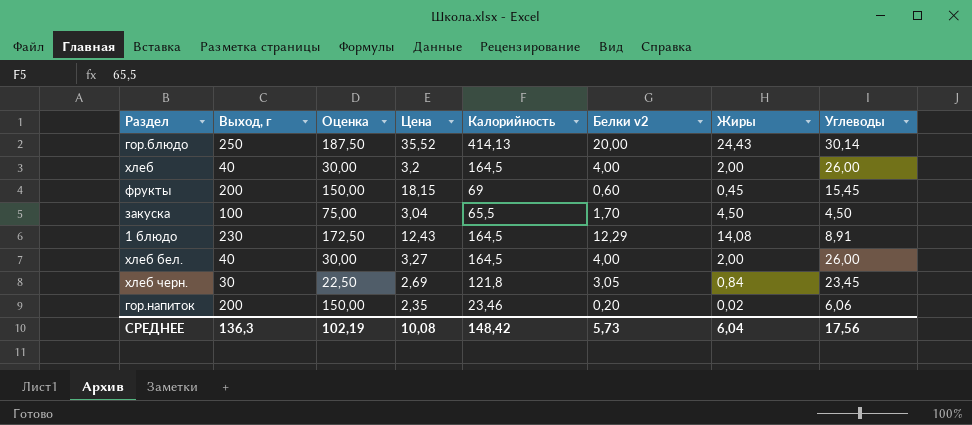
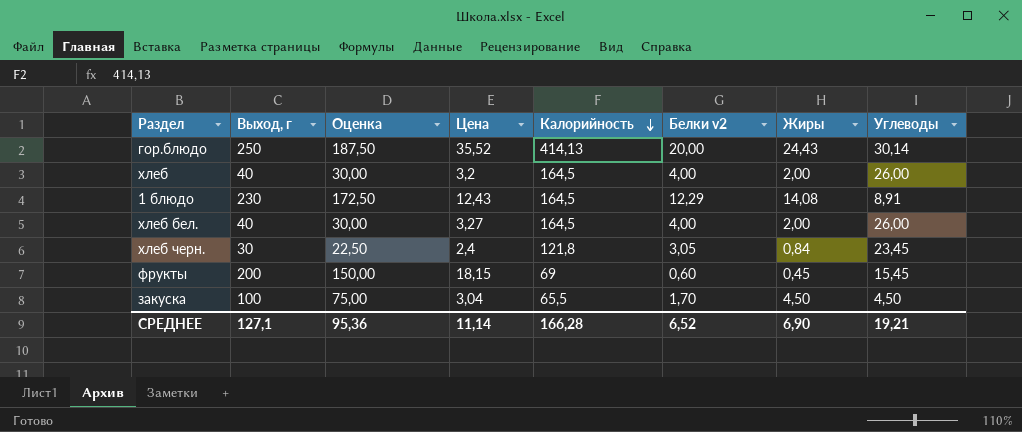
row order: none -> Калорийность descending
row гор.напиток: 200 | 150,00 | 2,35 | 23,46 | 0,20 | 0,02 | 6,06 -> none
хлеб черн. | Цена: 2,69 -> 2,4
СРЕДНЕЕ | Выход, г: 136,3 -> 127,1
СРЕДНЕЕ | Оценка: 102,19 -> 95,36
СРЕДНЕЕ | Цена: 10,08 -> 11,14
СРЕДНЕЕ | Калорийность: 148,42 -> 166,28
СРЕДНЕЕ | Белки v2: 5,73 -> 6,52
СРЕДНЕЕ | Жиры: 6,04 -> 6,90
СРЕДНЕЕ | Углеводы: 17,56 -> 19,21

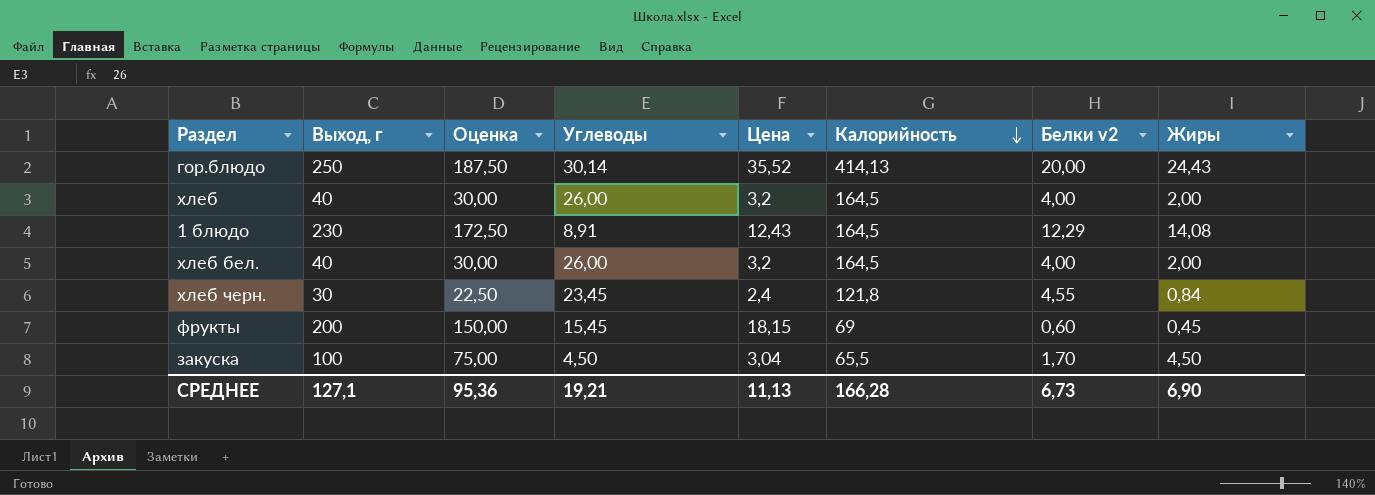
column Углеводы | position: 8 -> 4
хлеб бел. | Цена: 3,27 -> 3,2
хлеб черн. | Белки v2: 3,05 -> 4,55
СРЕДНЕЕ | Цена: 11,14 -> 11,13
СРЕДНЕЕ | Белки v2: 6,52 -> 6,73

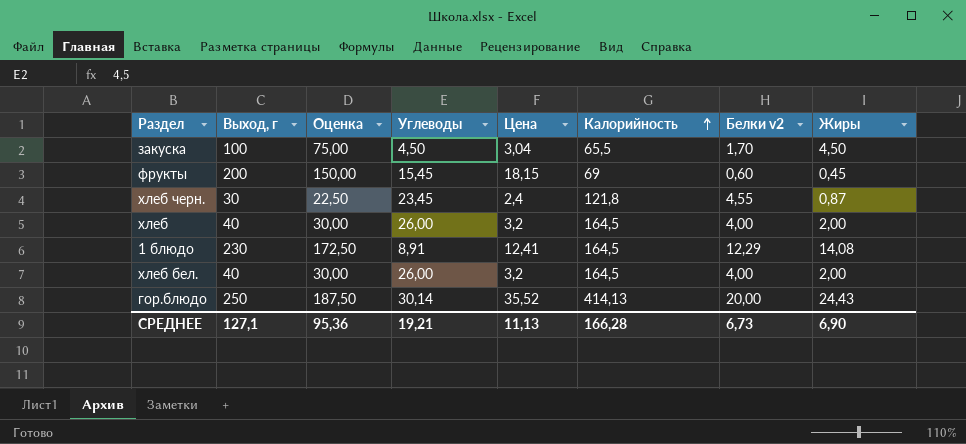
row order: Калорийность descending -> Калорийность ascending
хлеб черн. | Жиры: 0,84 -> 0,87
1 блюдо | Цена: 12,43 -> 12,41

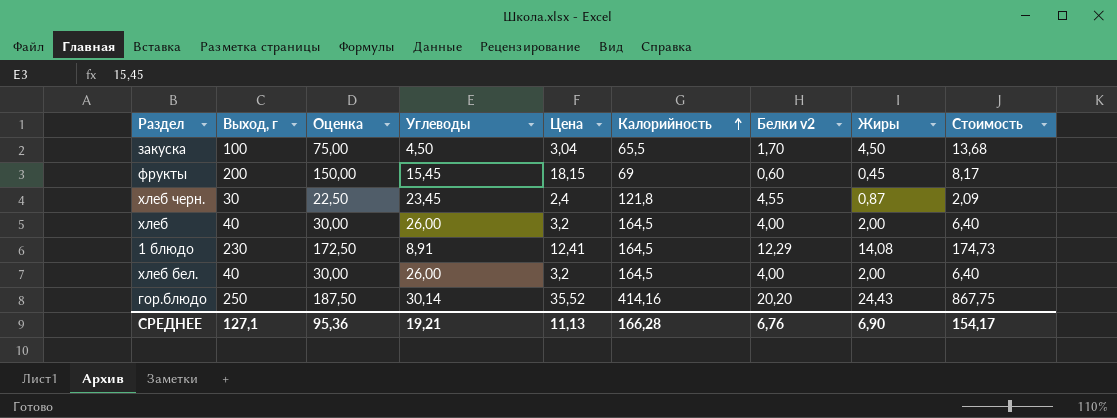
column Стоимость | formula: none -> [Цена] * [Жиры]
гор.блюдо | Калорийность: 414,13 -> 414,16
гор.блюдо | Белки v2: 20,00 -> 20,20
СРЕДНЕЕ | Белки v2: 6,73 -> 6,76

